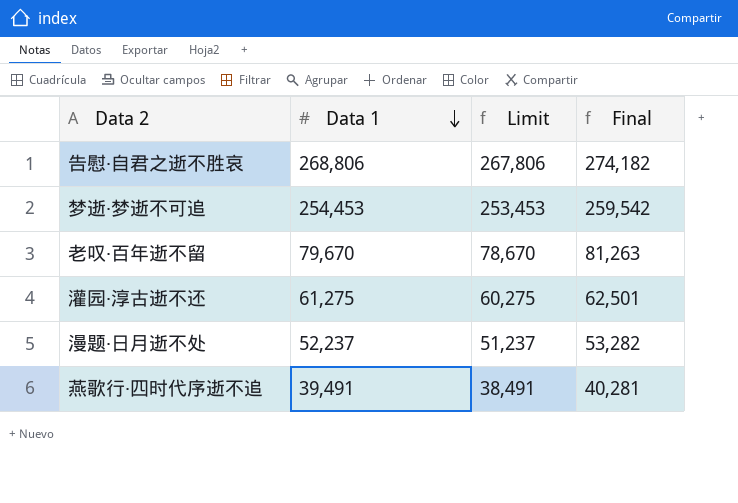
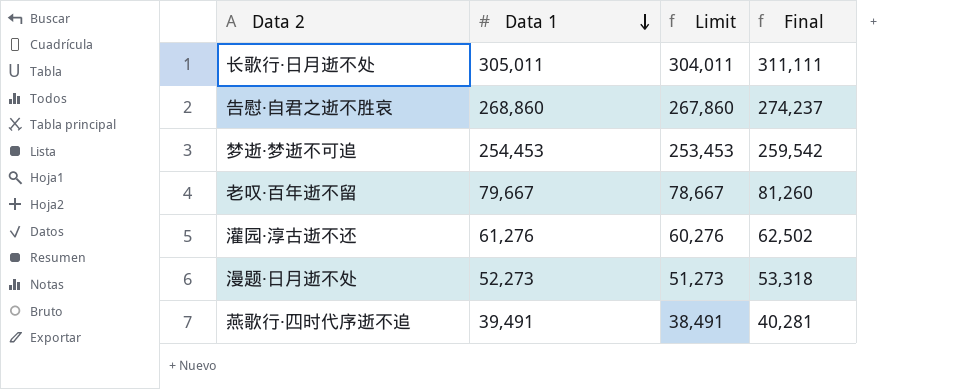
row 长歌行·日月逝不处: none -> 305,011 | 304,011 | 311,111
告慰·自君之逝不胜哀 | Data 1: 268,806 -> 268,860
告慰·自君之逝不胜哀 | Limit: 267,806 -> 267,860
告慰·自君之逝不胜哀 | Final: 274,182 -> 274,237
老叹·百年逝不留 | Data 1: 79,670 -> 79,667
老叹·百年逝不留 | Limit: 78,670 -> 78,667
老叹·百年逝不留 | Final: 81,263 -> 81,260
灌园·淳古逝不还 | Data 1: 61,275 -> 61,276
灌园·淳古逝不还 | Limit: 60,275 -> 60,276
灌园·淳古逝不还 | Final: 62,501 -> 62,502
漫题·日月逝不处 | Data 1: 52,237 -> 52,273
漫题·日月逝不处 | Limit: 51,237 -> 51,273
漫题·日月逝不处 | Final: 53,282 -> 53,318

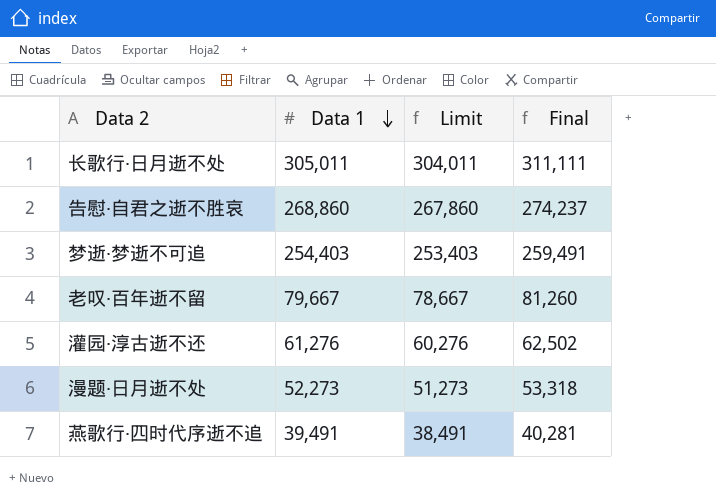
梦逝·梦逝不可追 | Data 1: 254,453 -> 254,403
梦逝·梦逝不可追 | Limit: 253,453 -> 253,403
梦逝·梦逝不可追 | Final: 259,542 -> 259,491

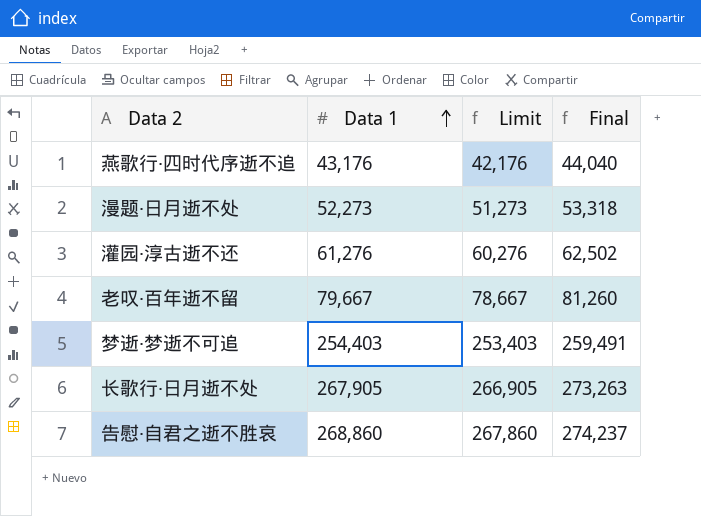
row order: Data 1 descending -> Data 1 ascending
燕歌行·四时代序逝不追 | Data 1: 39,491 -> 43,176
燕歌行·四时代序逝不追 | Limit: 38,491 -> 42,176
燕歌行·四时代序逝不追 | Final: 40,281 -> 44,040
长歌行·日月逝不处 | Data 1: 305,011 -> 267,905
长歌行·日月逝不处 | Limit: 304,011 -> 266,905
长歌行·日月逝不处 | Final: 311,111 -> 273,263

